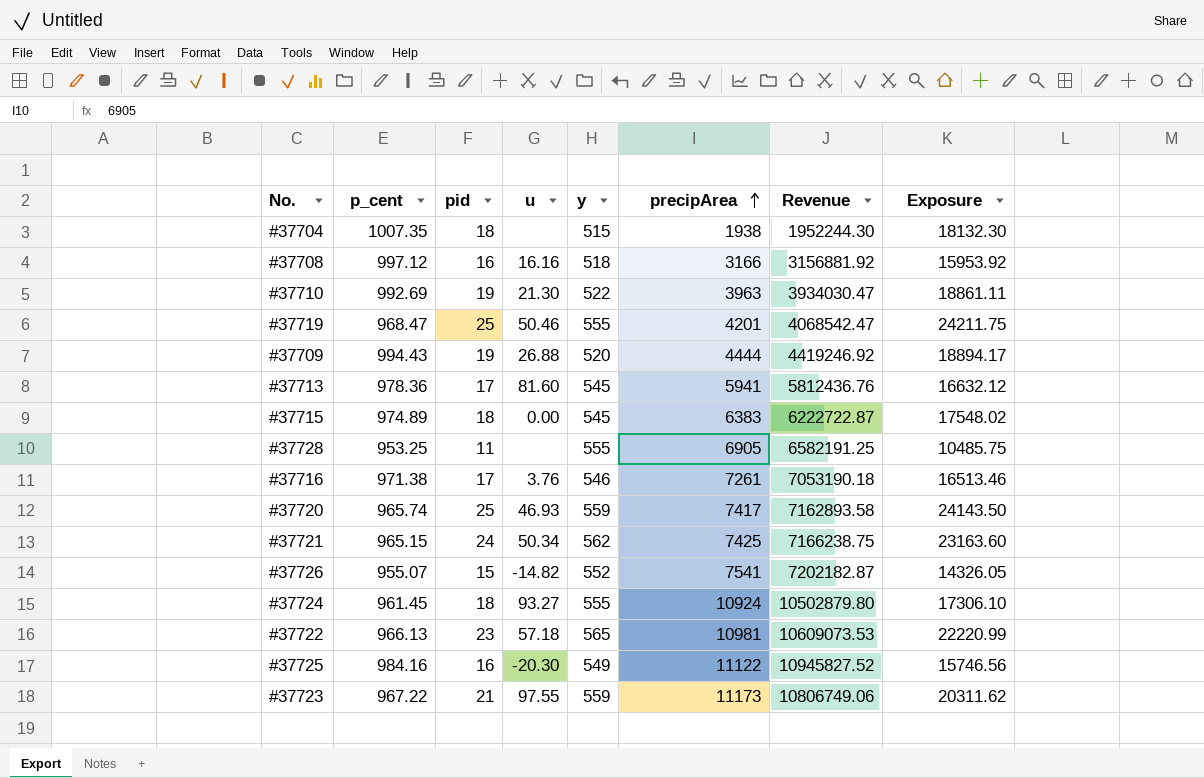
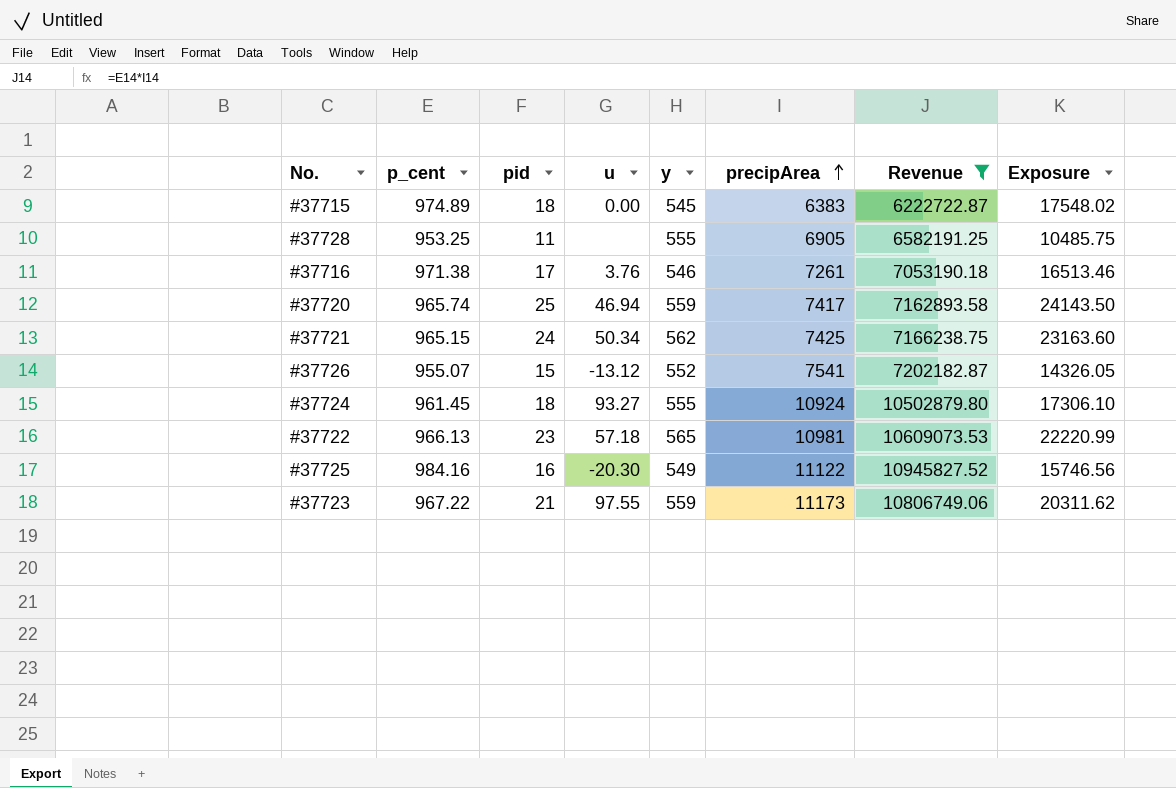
filter: none -> Revenue >= 6222722.87
#37720 | u: 46.93 -> 46.94
#37726 | u: -14.82 -> -13.12

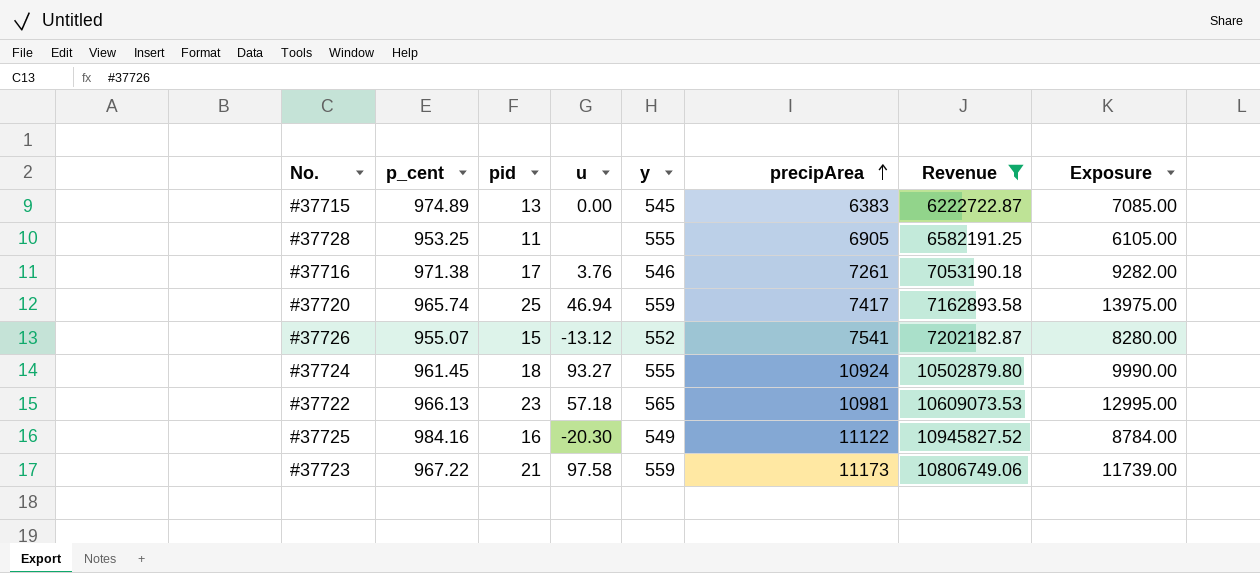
column Exposure | formula: [p_cent] * [pid] -> [pid] * [y]
row #37721: 965.15 | 24 | 50.34 | 562 | 7425 | 7166238.75 | 23163.60 -> none
#37715 | pid: 18 -> 13
#37723 | u: 97.55 -> 97.58

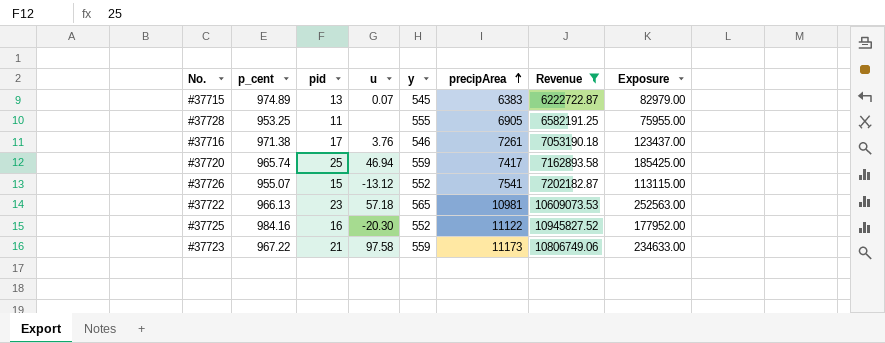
column Exposure | formula: [pid] * [y] -> [pid] * [precipArea]
row #37724: 961.45 | 18 | 93.27 | 555 | 10924 | 10502879.80 | 9990.00 -> none
#37715 | u: 0.00 -> 0.07
#37725 | y: 549 -> 552

